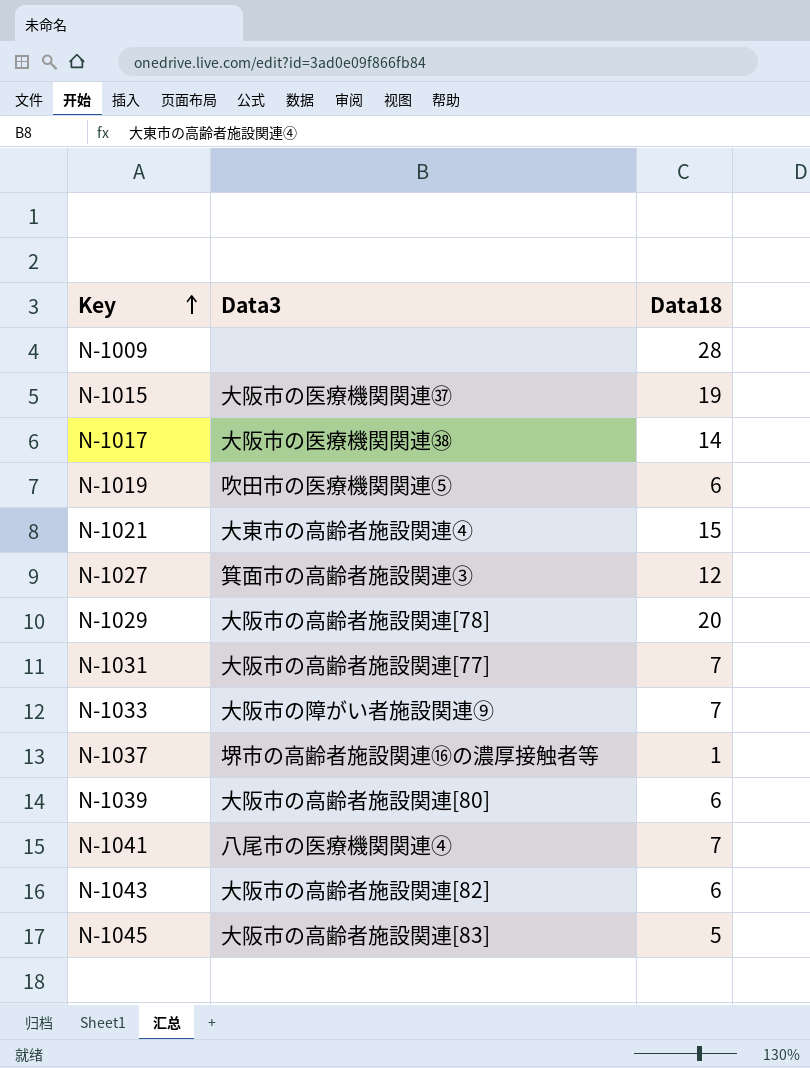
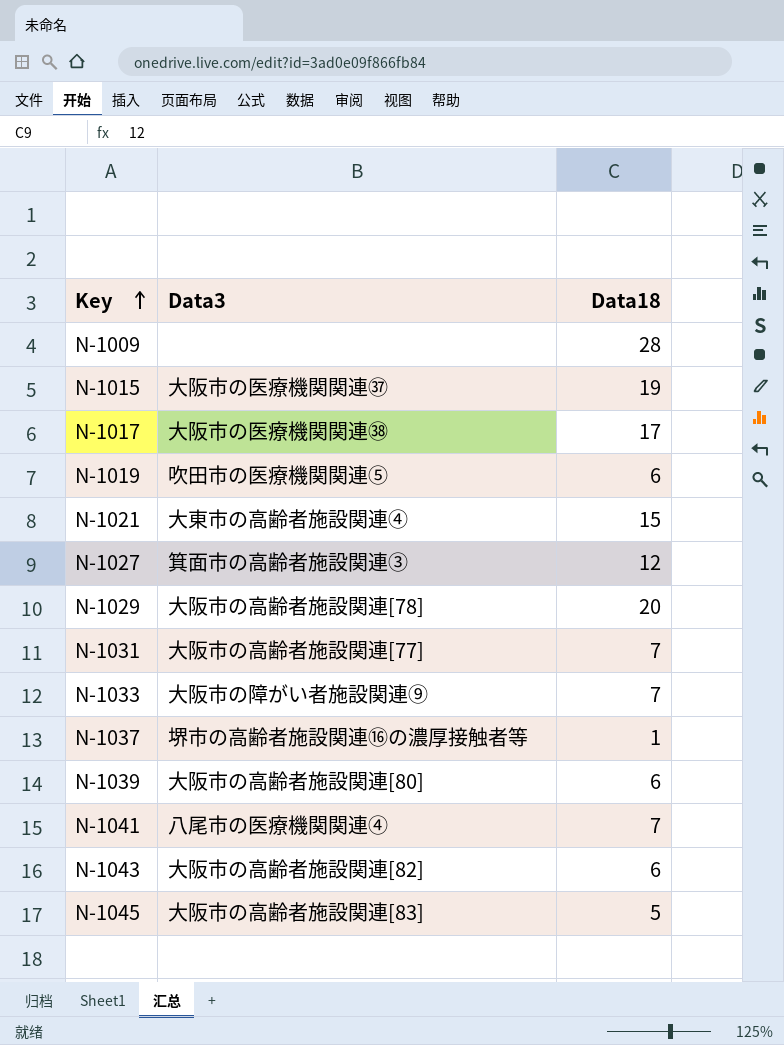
N-1017 | Data18: 14 -> 17

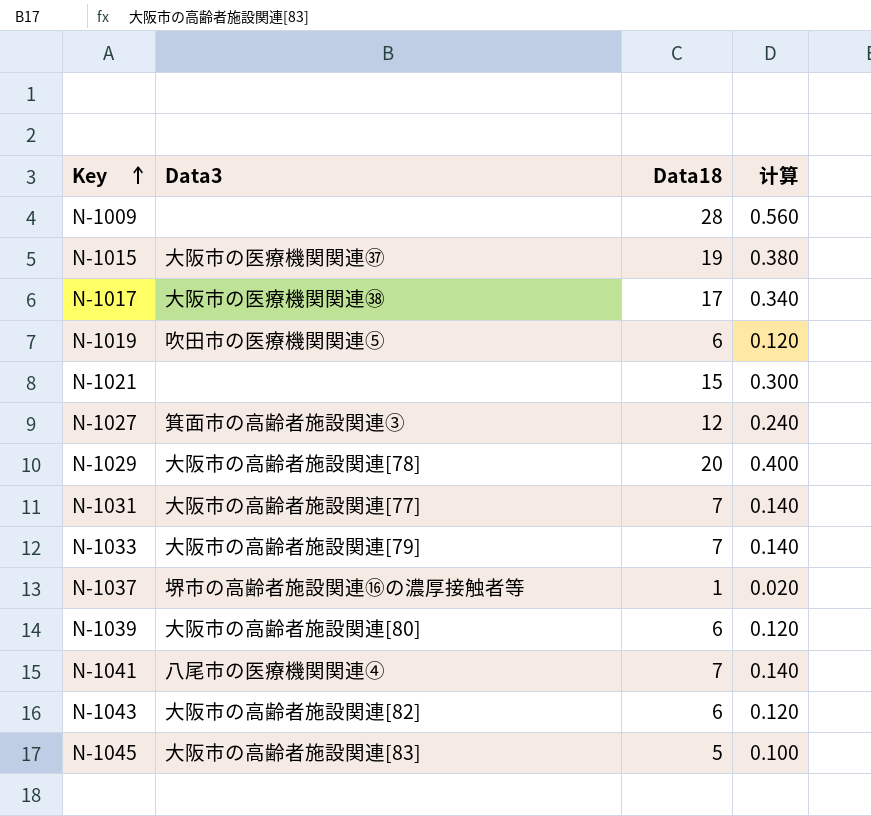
column 计算 | formula: none -> [Data18] * 0.02
N-1021 | Data3: 大東市の高齢者施設関連④ -> none
N-1033 | Data3: 大阪市の障がい者施設関連⑨ -> 大阪市の高齢者施設関連[79]

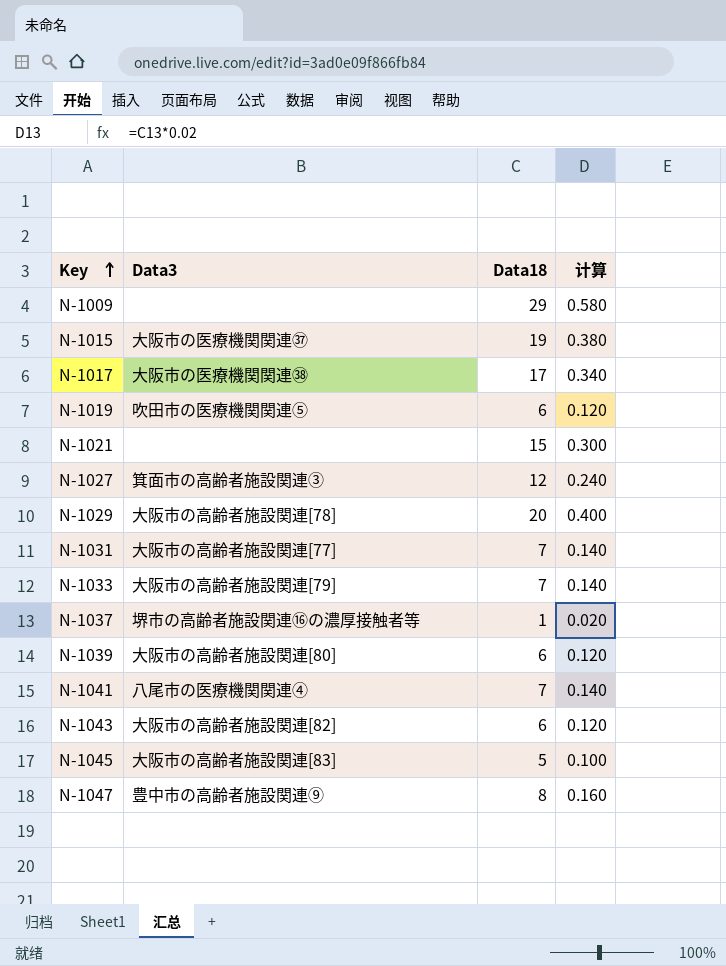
N-1009 | Data18: 28 -> 29
N-1009 | 计算: 0.560 -> 0.580
row N-1047: none -> 豊中市の高齢者施設関連⑨ | 8 | 0.160

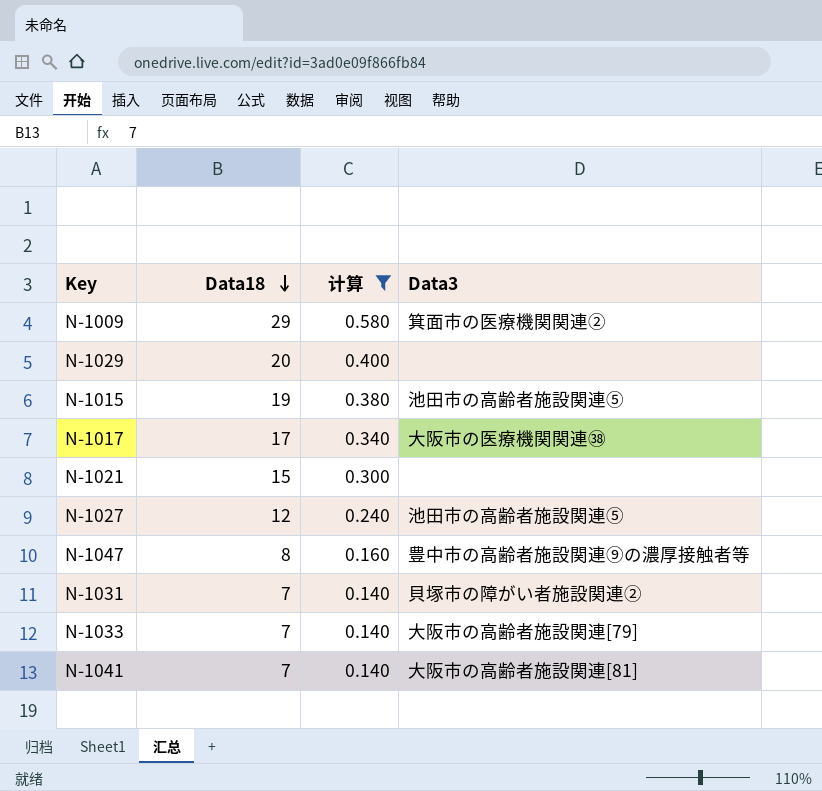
filter: none -> 计算 >= 0.140
row order: Key ascending -> Data18 descending
column Data3 | position: 2 -> 4
N-1009 | Data3: none -> 箕面市の医療機関関連②
N-1029 | Data3: 大阪市の高齢者施設関連[78] -> none
N-1015 | Data3: 大阪市の医療機関関連㊲ -> 池田市の高齢者施設関連⑤
N-1027 | Data3: 箕面市の高齢者施設関連③ -> 池田市の高齢者施設関連⑤
N-1047 | Data3: 豊中市の高齢者施設関連⑨ -> 豊中市の高齢者施設関連⑨の濃厚接触者等
N-1031 | Data3: 大阪市の高齢者施設関連[77] -> 貝塚市の障がい者施設関連②
N-1041 | Data3: 八尾市の医療機関関連④ -> 大阪市の高齢者施設関連[81]

